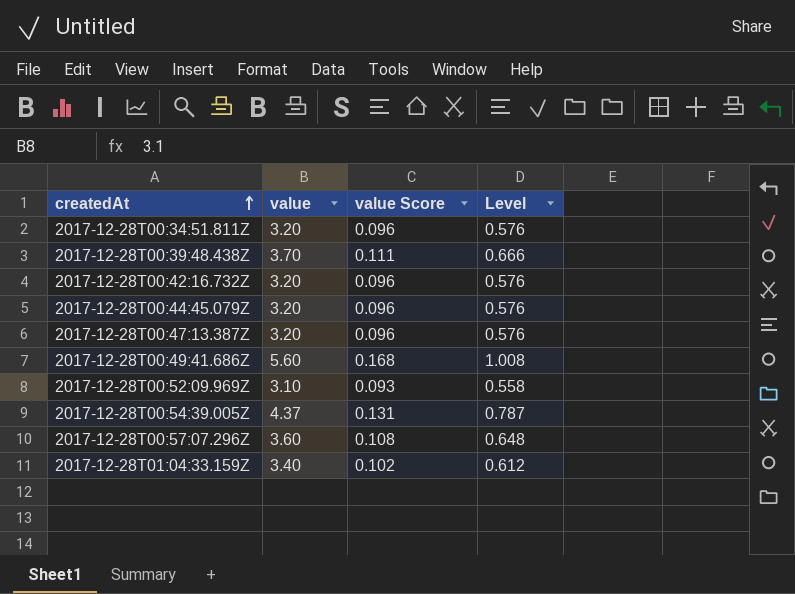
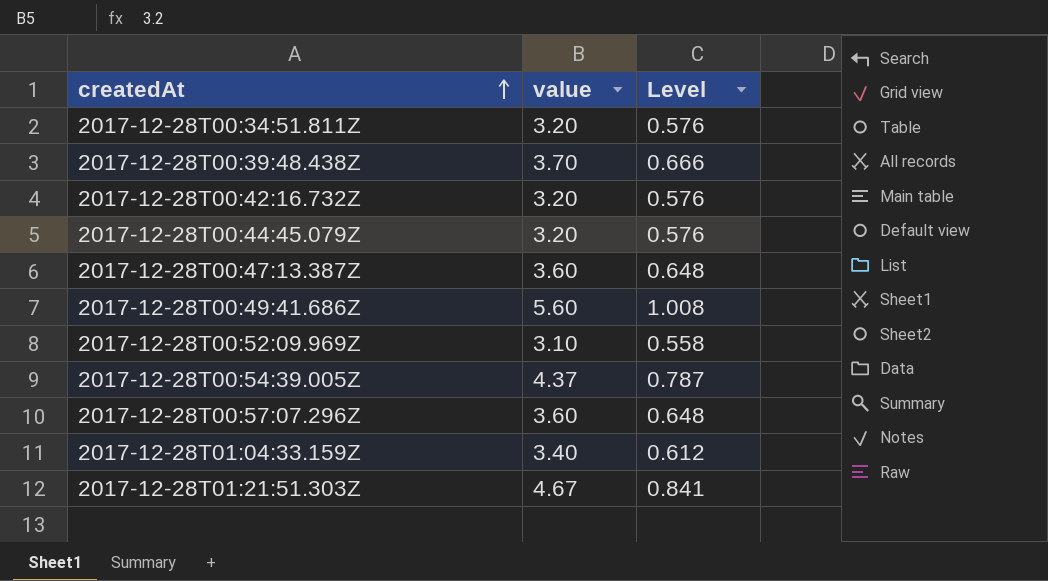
column value Score | formula: [value] * 0.03 -> none
2017-12-28T00:47:13.387Z | value: 3.20 -> 3.60
2017-12-28T00:47:13.387Z | Level: 0.576 -> 0.648
row 2017-12-28T01:21:51.303Z: none -> 4.67 | 0.841

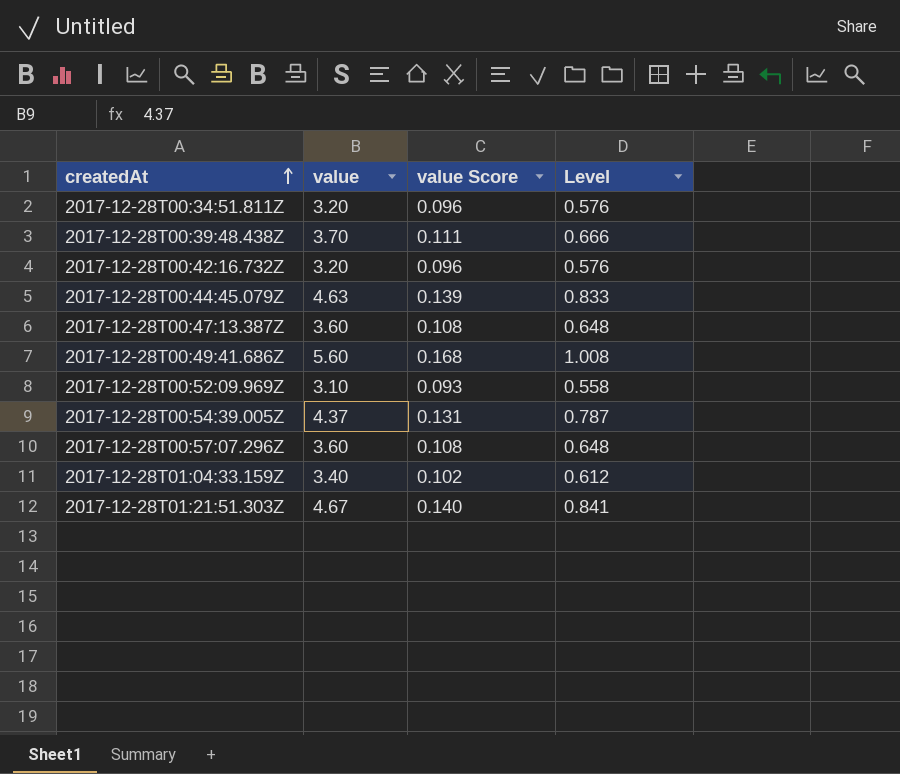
column value Score | formula: none -> [value] * 0.03
2017-12-28T00:44:45.079Z | value: 3.20 -> 4.63
2017-12-28T00:44:45.079Z | Level: 0.576 -> 0.833

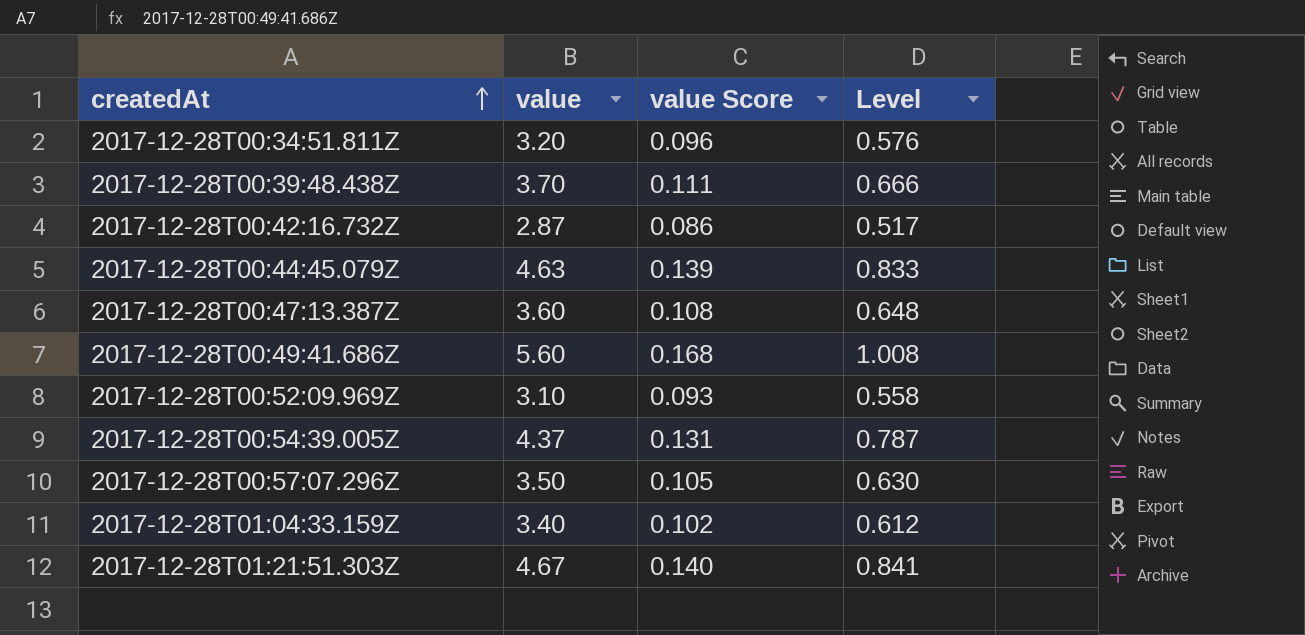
2017-12-28T00:42:16.732Z | value: 3.20 -> 2.87
2017-12-28T00:42:16.732Z | value Score: 0.096 -> 0.086
2017-12-28T00:42:16.732Z | Level: 0.576 -> 0.517
2017-12-28T00:57:07.296Z | value: 3.60 -> 3.50
2017-12-28T00:57:07.296Z | value Score: 0.108 -> 0.105
2017-12-28T00:57:07.296Z | Level: 0.648 -> 0.630

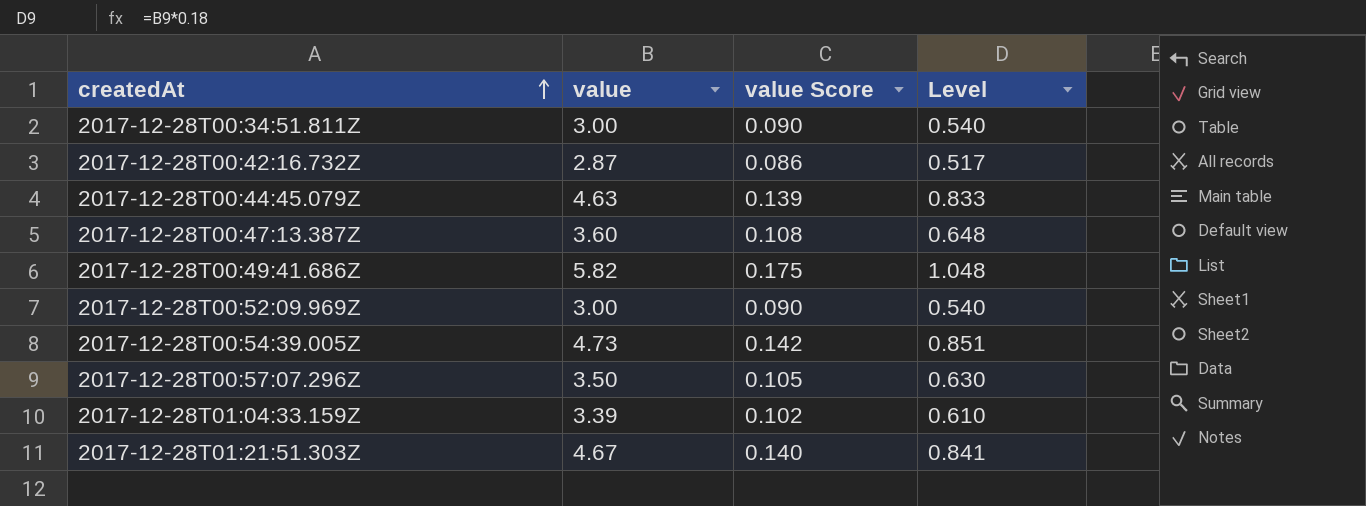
row 2017-12-28T00:39:48.438Z: 3.70 | 0.111 | 0.666 -> none
2017-12-28T00:34:51.811Z | value: 3.20 -> 3.00
2017-12-28T00:34:51.811Z | value Score: 0.096 -> 0.090
2017-12-28T00:34:51.811Z | Level: 0.576 -> 0.540
2017-12-28T00:49:41.686Z | value: 5.60 -> 5.82
2017-12-28T00:49:41.686Z | value Score: 0.168 -> 0.175
2017-12-28T00:49:41.686Z | Level: 1.008 -> 1.048
2017-12-28T00:52:09.969Z | value: 3.10 -> 3.00
2017-12-28T00:52:09.969Z | value Score: 0.093 -> 0.090
2017-12-28T00:52:09.969Z | Level: 0.558 -> 0.540
2017-12-28T00:54:39.005Z | value: 4.37 -> 4.73
2017-12-28T00:54:39.005Z | value Score: 0.131 -> 0.142
2017-12-28T00:54:39.005Z | Level: 0.787 -> 0.851
2017-12-28T01:04:33.159Z | value: 3.40 -> 3.39
2017-12-28T01:04:33.159Z | Level: 0.612 -> 0.610

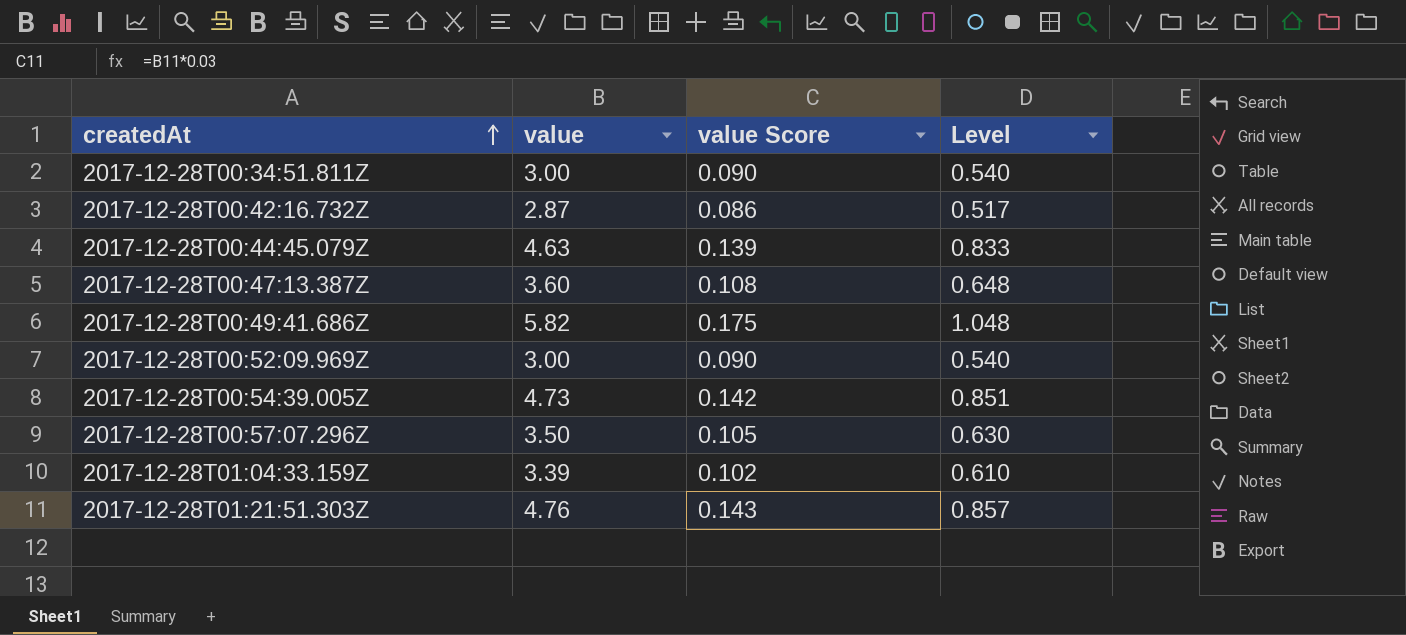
2017-12-28T01:21:51.303Z | value: 4.67 -> 4.76
2017-12-28T01:21:51.303Z | value Score: 0.140 -> 0.143
2017-12-28T01:21:51.303Z | Level: 0.841 -> 0.857

